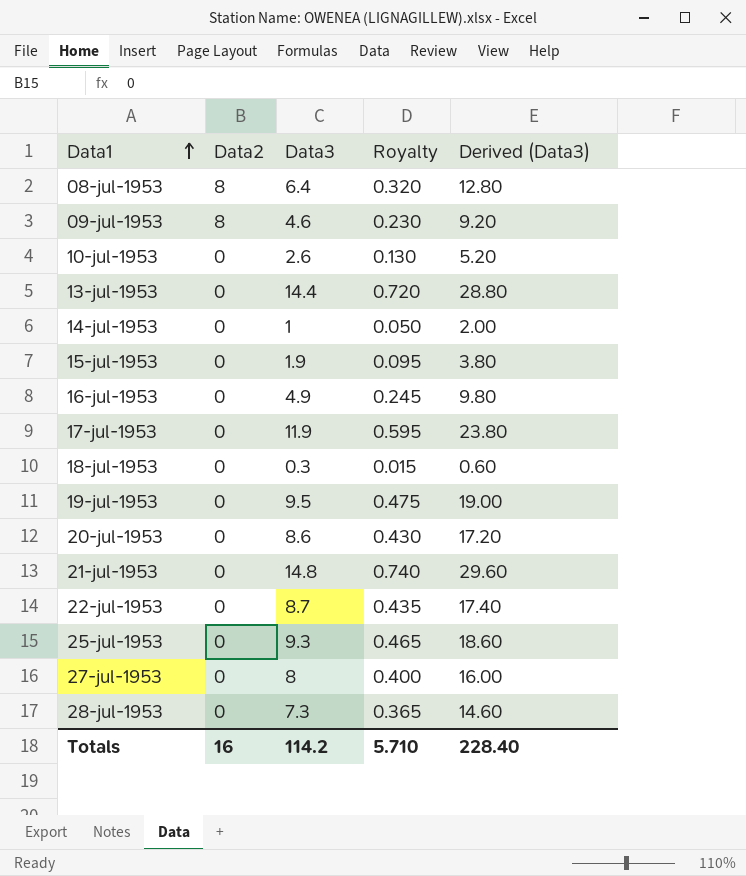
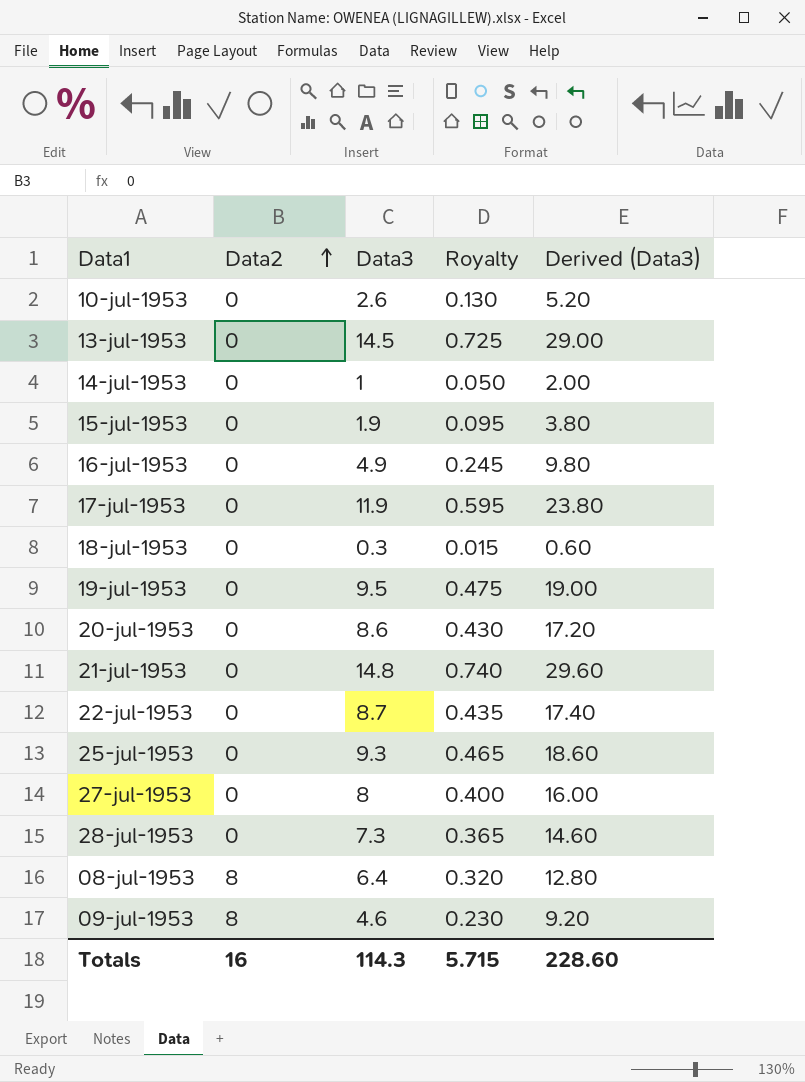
row order: Data1 ascending -> Data2 ascending
13-jul-1953 | Data3: 14.4 -> 14.5
13-jul-1953 | Royalty: 0.720 -> 0.725
13-jul-1953 | Derived (Data3): 28.80 -> 29.00
Totals | Data3: 114.2 -> 114.3
Totals | Royalty: 5.710 -> 5.715
Totals | Derived (Data3): 228.40 -> 228.60

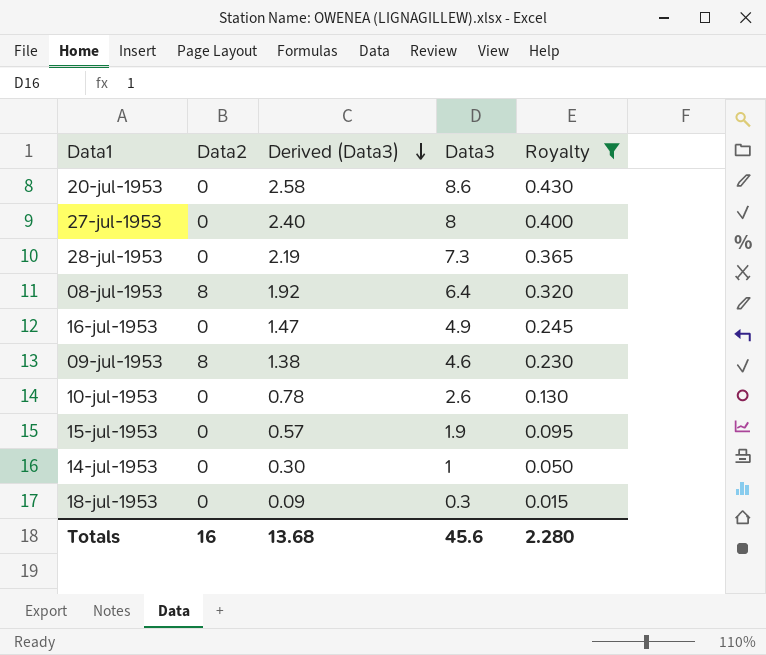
filter: none -> Royalty <= 0.430
row order: Data2 ascending -> Derived (Data3) descending
column Derived (Data3) | formula: [Data3] * 2 -> [Data3] * 0.3
column Derived (Data3) | position: 5 -> 3
Totals | Derived (Data3): 228.60 -> 13.68
Totals | Data3: 114.3 -> 45.6
Totals | Royalty: 5.715 -> 2.280

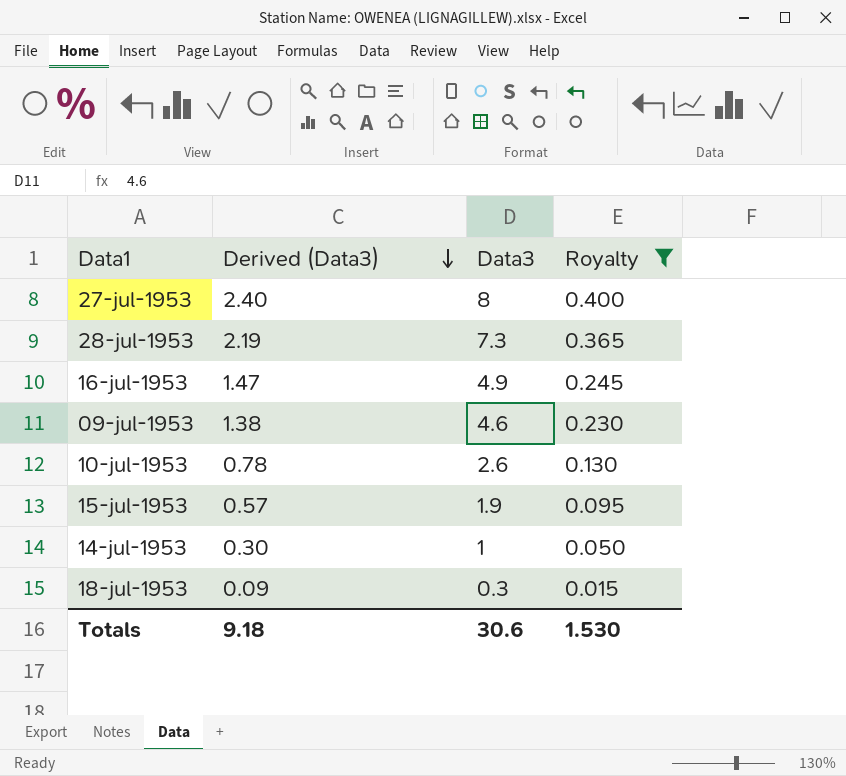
column Data2 | position: 2 -> none
row 20-jul-1953: 0 | 2.58 | 8.6 | 0.430 -> none
row 08-jul-1953: 8 | 1.92 | 6.4 | 0.320 -> none
Totals | Derived (Data3): 13.68 -> 9.18
Totals | Data3: 45.6 -> 30.6
Totals | Royalty: 2.280 -> 1.530

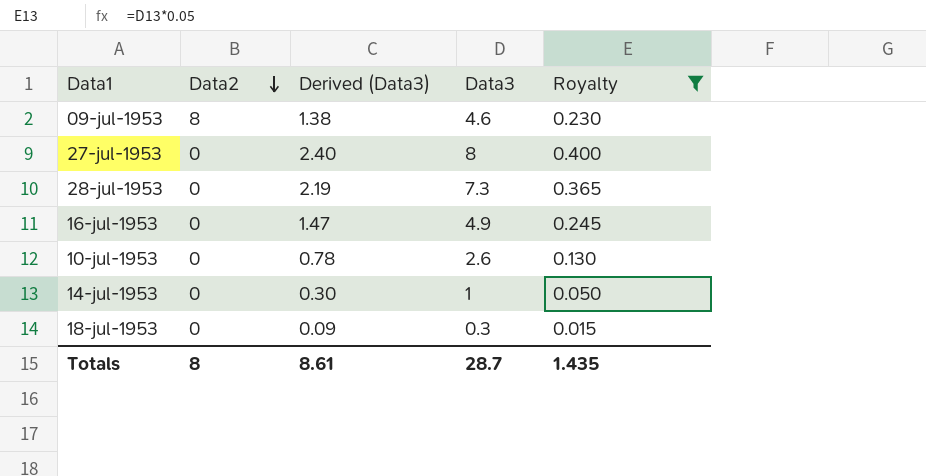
row order: Derived (Data3) descending -> Data2 descending
column Data2 | position: none -> 2
row 15-jul-1953: 0.57 | 1.9 | 0.095 -> none
Totals | Derived (Data3): 9.18 -> 8.61
Totals | Data3: 30.6 -> 28.7
Totals | Royalty: 1.530 -> 1.435

